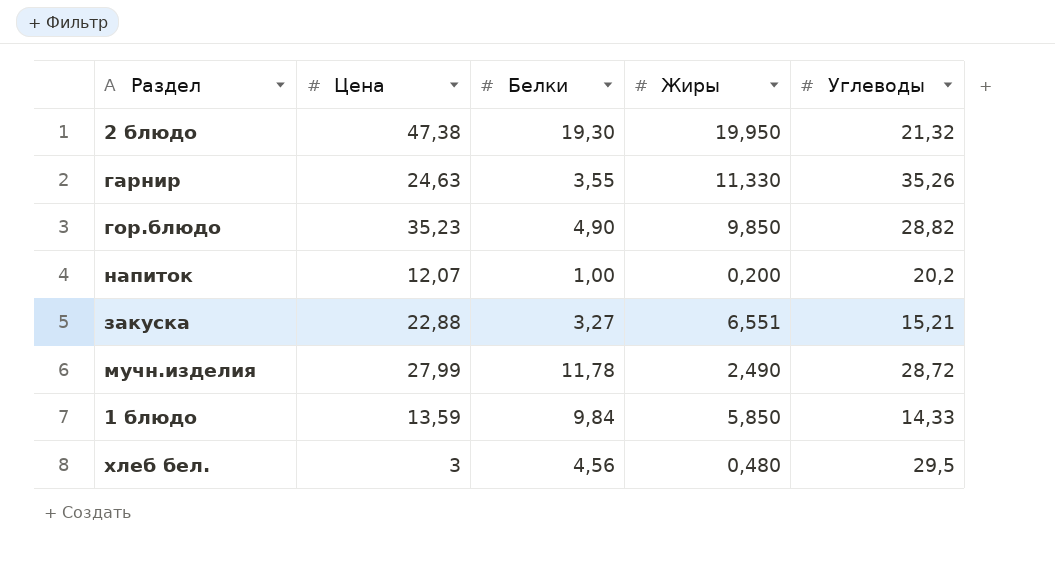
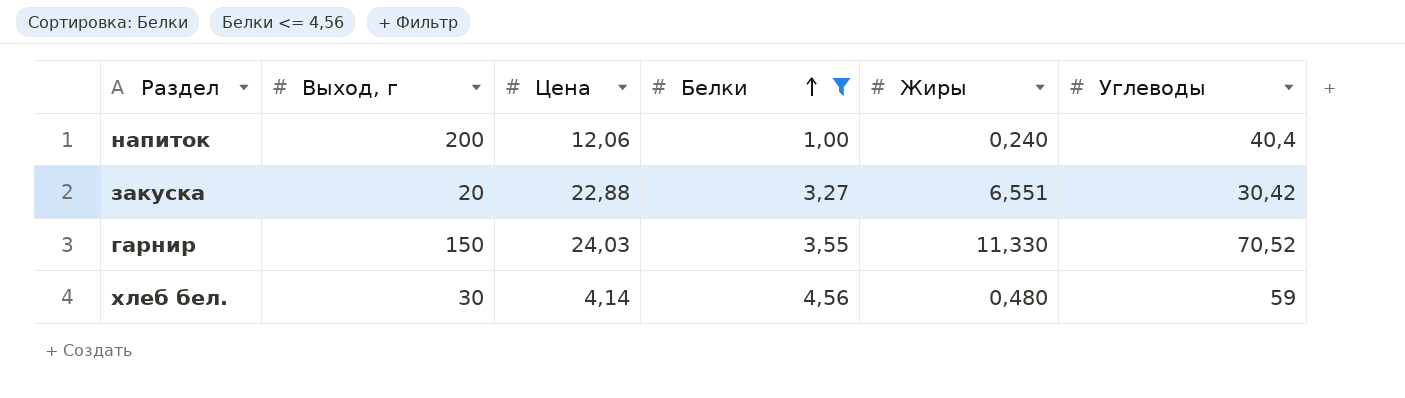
filter: none -> Белки <= 4,56
row order: none -> Белки ascending
column Выход, г | position: none -> 2
напиток | Цена: 12,07 -> 12,06
напиток | Жиры: 0,200 -> 0,240
напиток | Углеводы: 20,2 -> 40,4
закуска | Углеводы: 15,21 -> 30,42
гарнир | Цена: 24,63 -> 24,03
гарнир | Углеводы: 35,26 -> 70,52
хлеб бел. | Цена: 3 -> 4,14
хлеб бел. | Углеводы: 29,5 -> 59

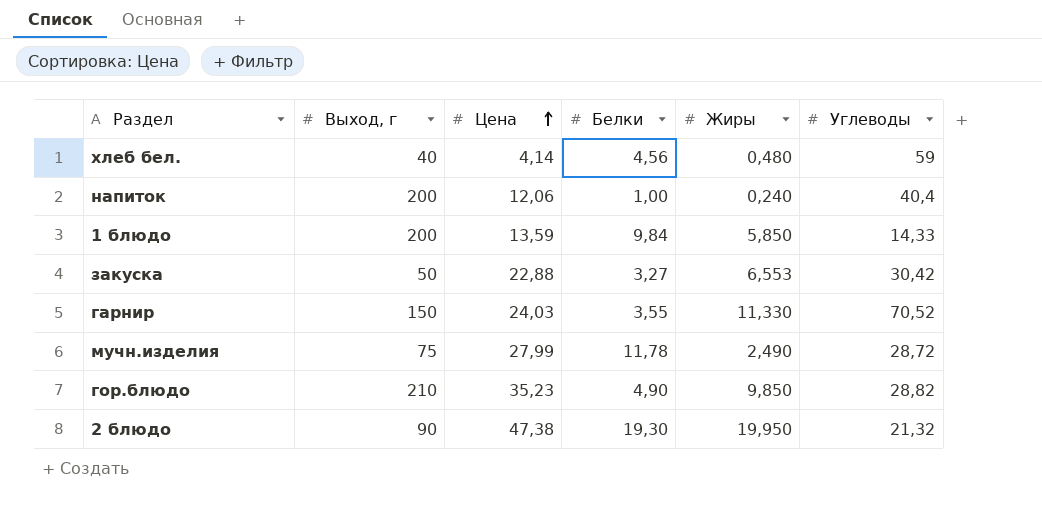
filter: Белки <= 4,56 -> none
row order: Белки ascending -> Цена ascending
хлеб бел. | Выход, г: 30 -> 40
закуска | Выход, г: 20 -> 50
закуска | Жиры: 6,551 -> 6,553

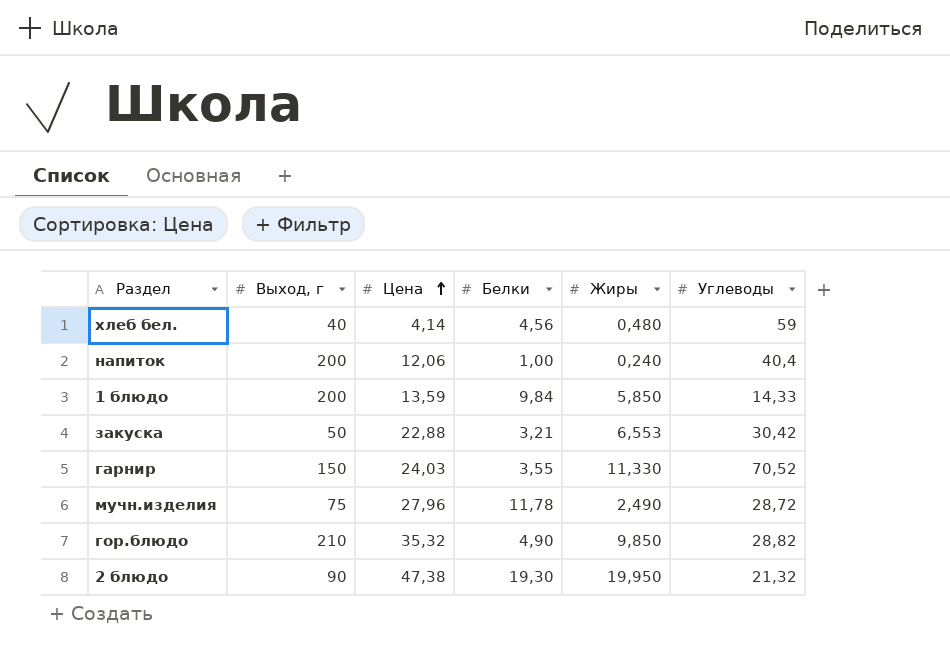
закуска | Белки: 3,27 -> 3,21
мучн.изделия | Цена: 27,99 -> 27,96
гор.блюдо | Цена: 35,23 -> 35,32

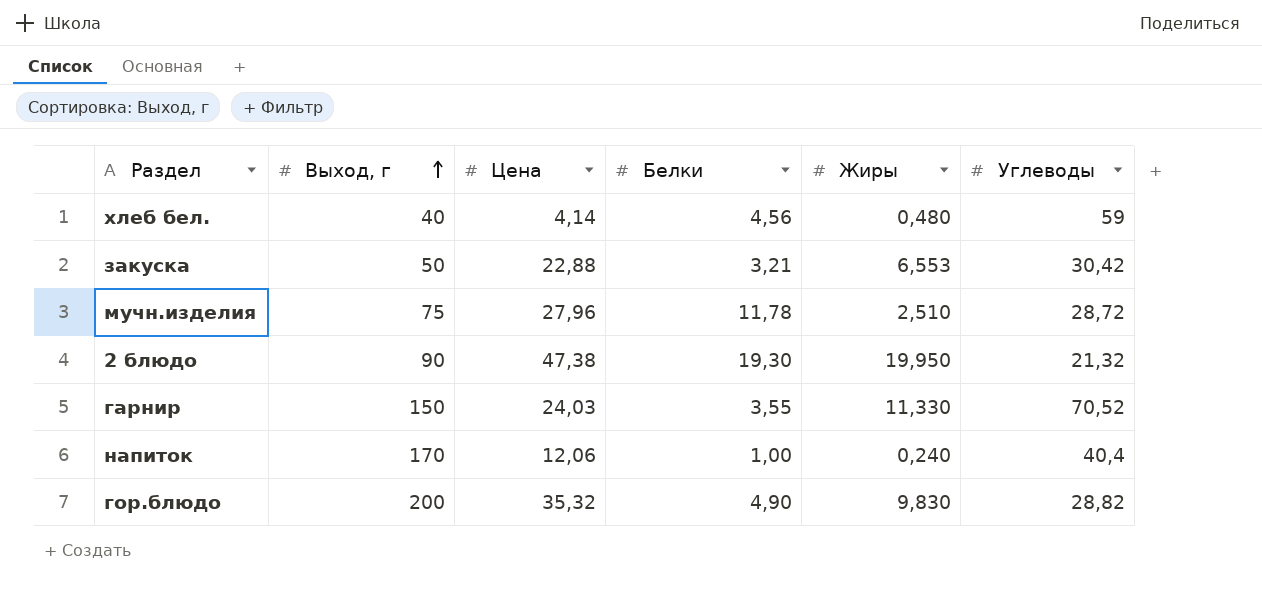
row order: Цена ascending -> Выход, г ascending
row 1 блюдо: 200 | 13,59 | 9,84 | 5,850 | 14,33 -> none
мучн.изделия | Жиры: 2,490 -> 2,510
напиток | Выход, г: 200 -> 170
гор.блюдо | Выход, г: 210 -> 200
гор.блюдо | Жиры: 9,850 -> 9,830

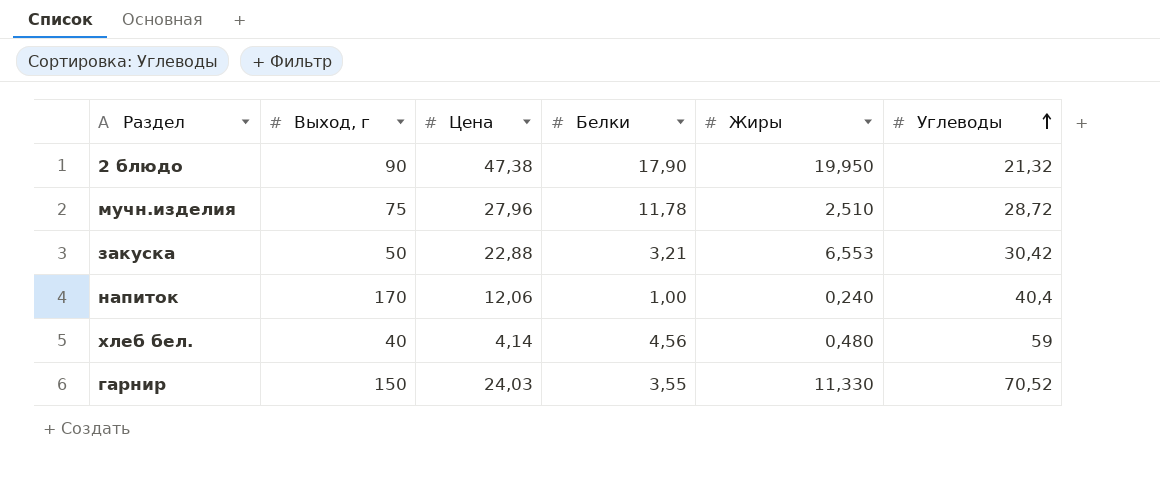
row order: Выход, г ascending -> Углеводы ascending
row гор.блюдо: 200 | 35,32 | 4,90 | 9,830 | 28,82 -> none
2 блюдо | Белки: 19,30 -> 17,90

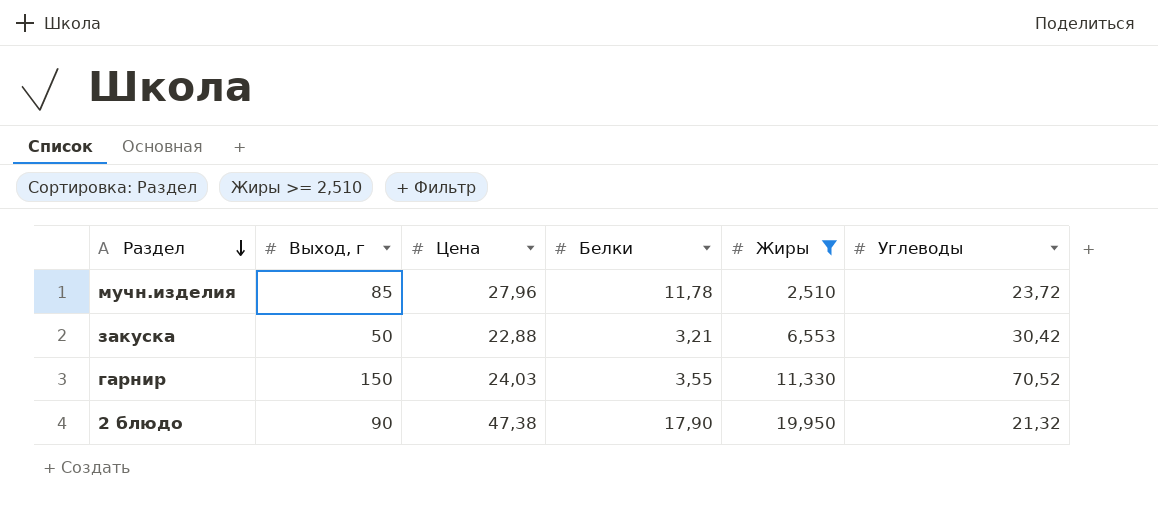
filter: none -> Жиры >= 2,510
row order: Углеводы ascending -> Раздел descending
мучн.изделия | Выход, г: 75 -> 85
мучн.изделия | Углеводы: 28,72 -> 23,72

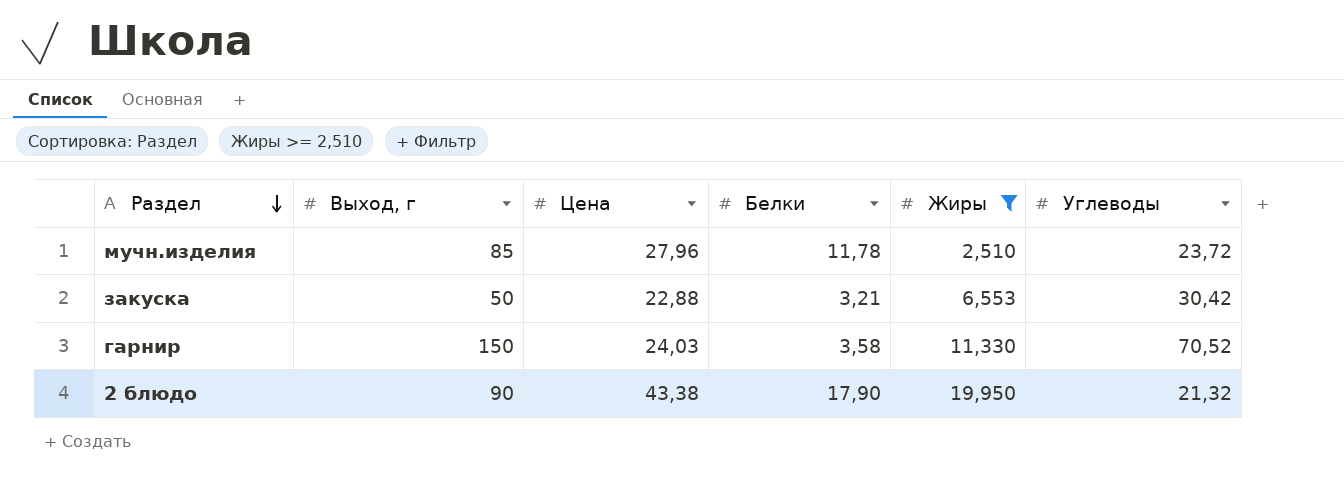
гарнир | Белки: 3,55 -> 3,58
2 блюдо | Цена: 47,38 -> 43,38

